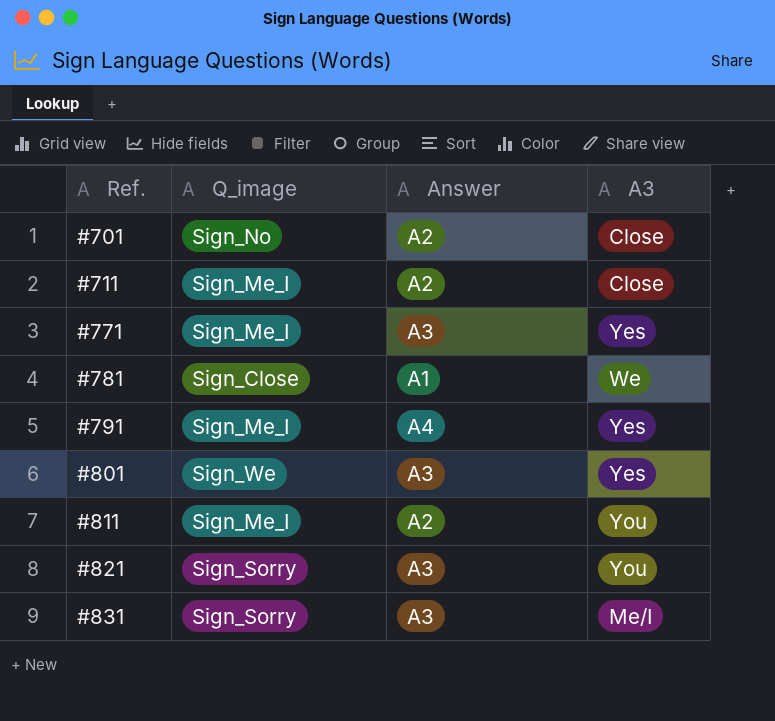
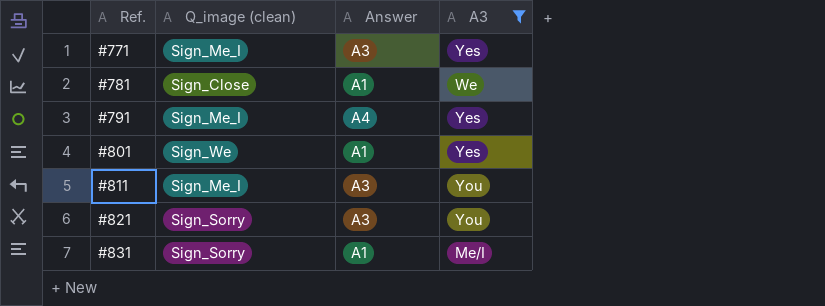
filter: none -> A3 != Close
column name: Q_image -> Q_image (clean)
#801 | Answer: A3 -> A1
#811 | Answer: A2 -> A3
#831 | Answer: A3 -> A1

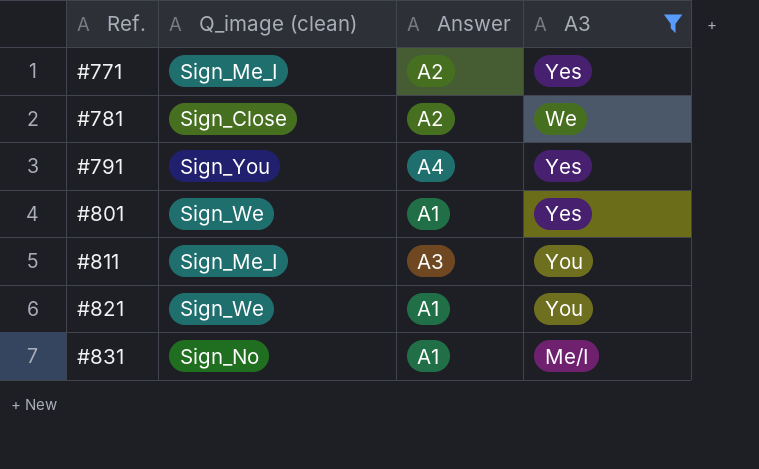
#771 | Answer: A3 -> A2
#781 | Answer: A1 -> A2
#791 | Q_image (clean): Sign_Me_I -> Sign_You
#821 | Q_image (clean): Sign_Sorry -> Sign_We
#821 | Answer: A3 -> A1
#831 | Q_image (clean): Sign_Sorry -> Sign_No

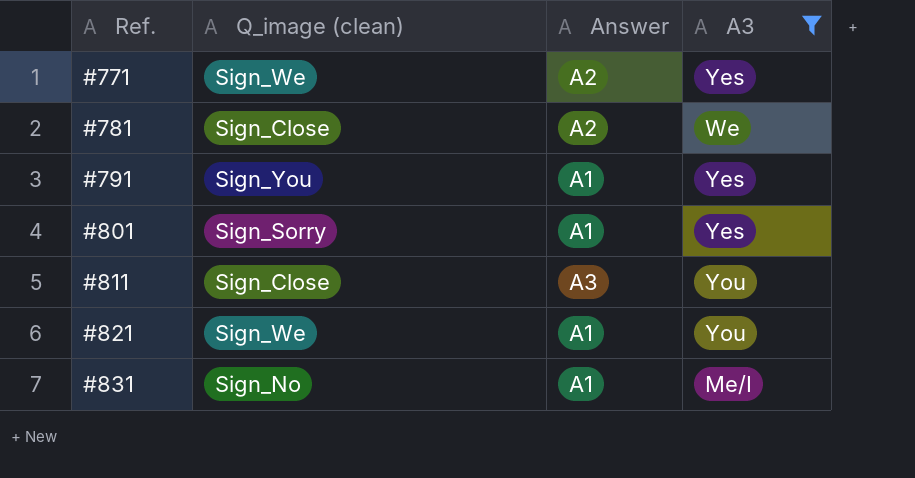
#771 | Q_image (clean): Sign_Me_I -> Sign_We
#791 | Answer: A4 -> A1
#801 | Q_image (clean): Sign_We -> Sign_Sorry
#811 | Q_image (clean): Sign_Me_I -> Sign_Close

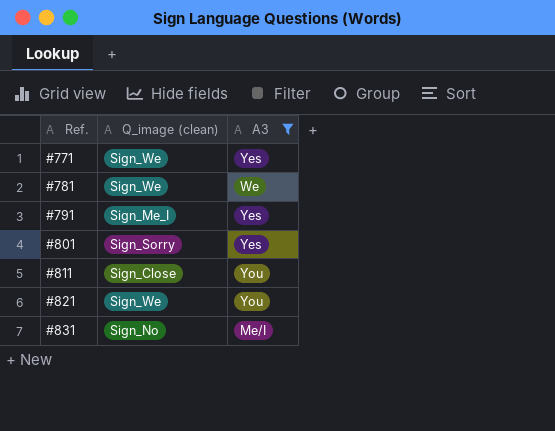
column Answer | position: 3 -> none
#781 | Q_image (clean): Sign_Close -> Sign_We
#791 | Q_image (clean): Sign_You -> Sign_Me_I

